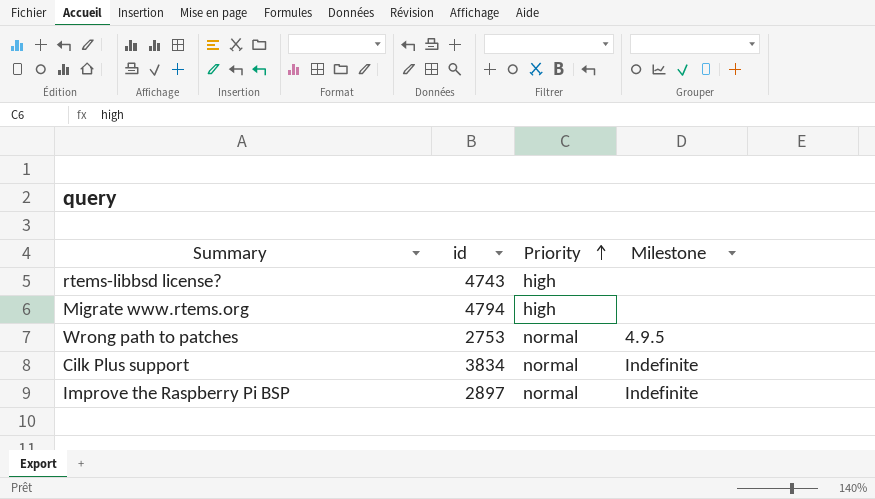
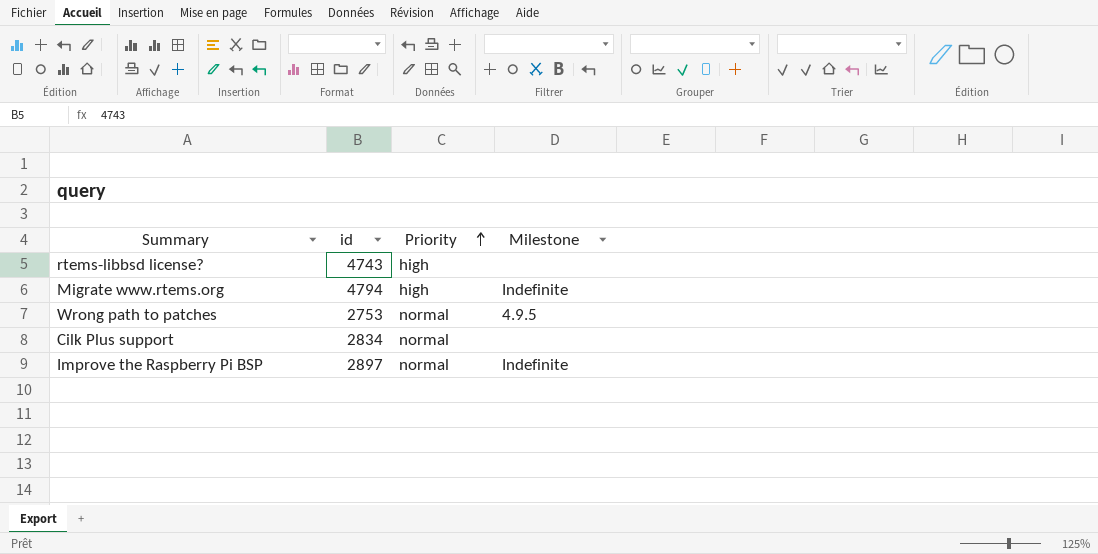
Migrate www.rtems.org | Milestone: none -> Indefinite
Cilk Plus support | id: 3834 -> 2834
Cilk Plus support | Milestone: Indefinite -> none

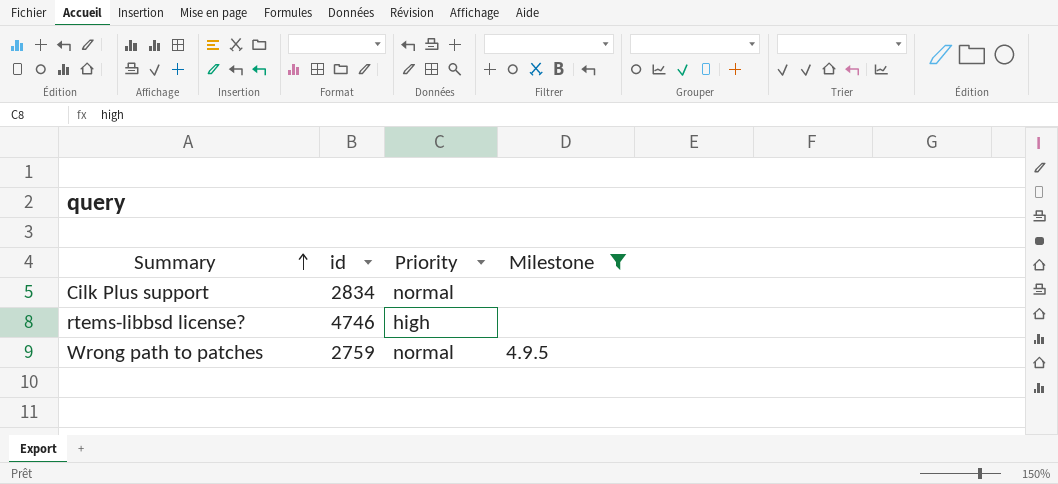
filter: none -> Milestone != Indefinite
row order: Priority ascending -> Summary ascending
rtems-libbsd license? | id: 4743 -> 4746
Wrong path to patches | id: 2753 -> 2759

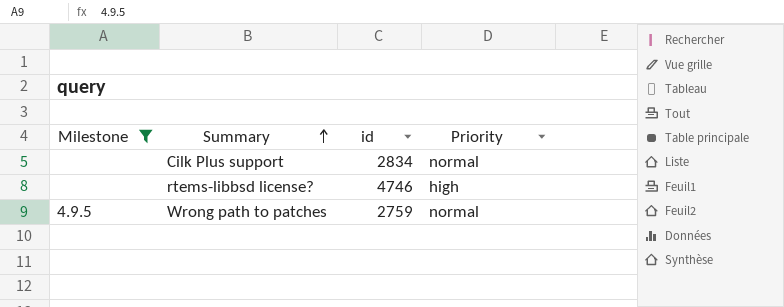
column Milestone | position: 4 -> 1

